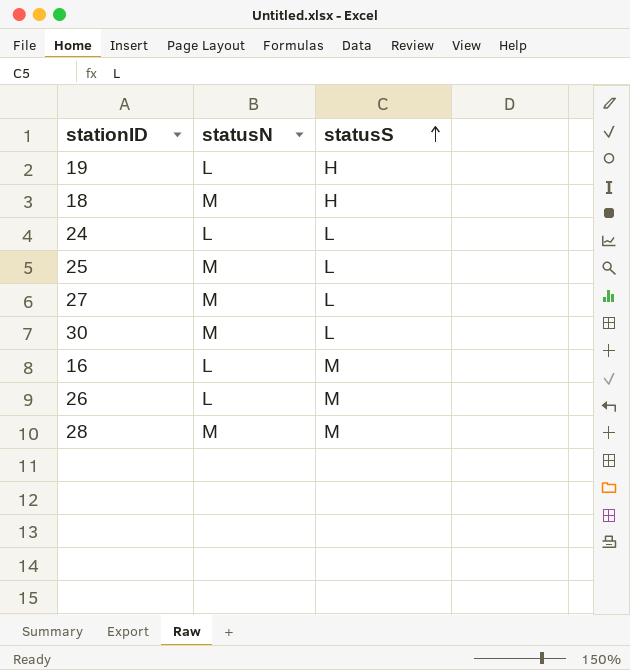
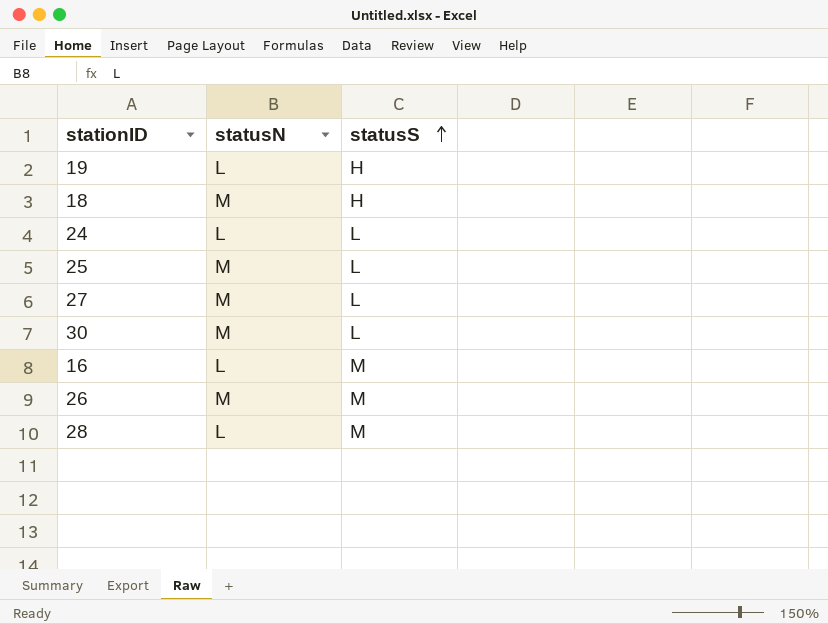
26 | statusN: L -> M
28 | statusN: M -> L

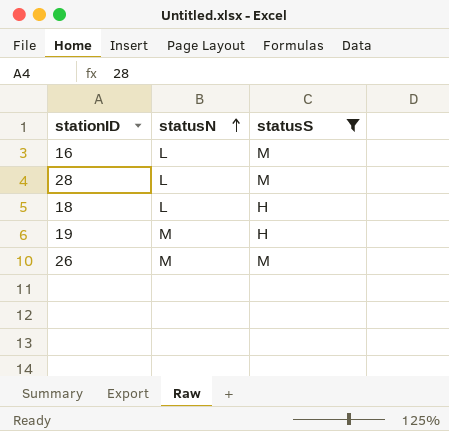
filter: none -> statusS != L
row order: statusS ascending -> statusN ascending
18 | statusN: M -> L
19 | statusN: L -> M

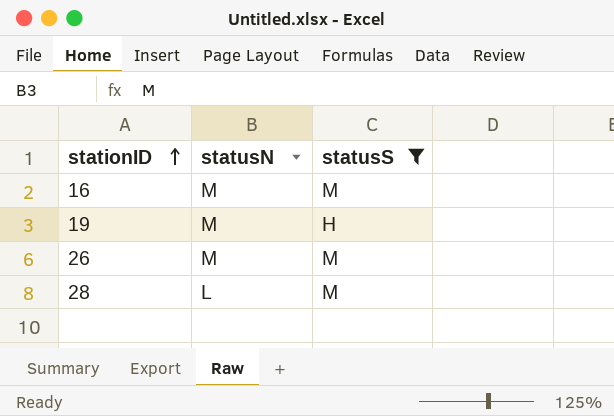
row order: statusN ascending -> stationID ascending
row 18: L | H -> none
16 | statusN: L -> M

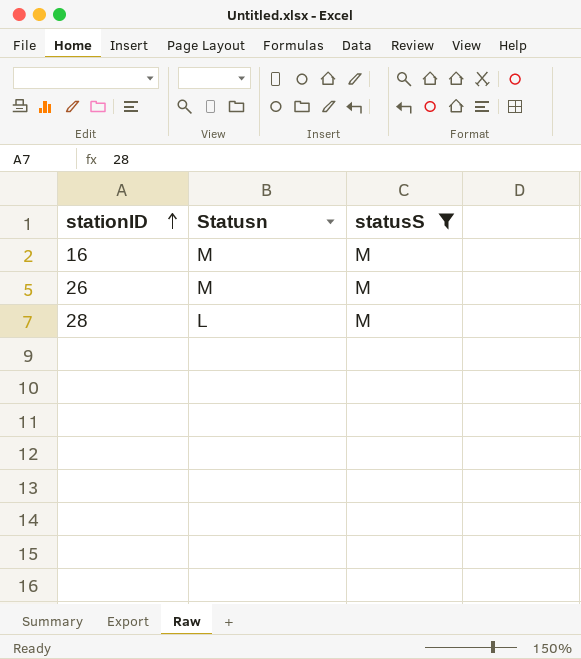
column name: statusN -> Statusn
row 19: M | H -> none

